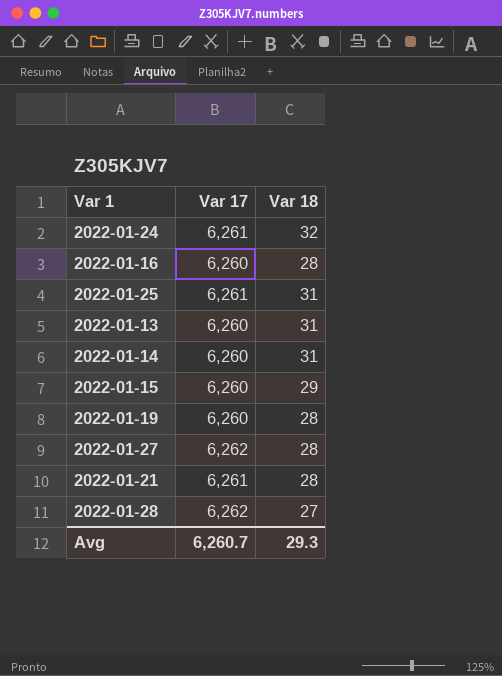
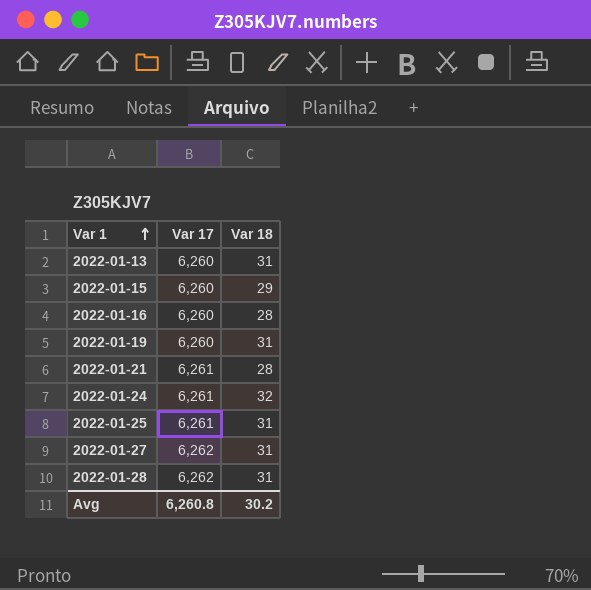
row order: none -> Var 1 ascending
row 2022-01-14: 6,260 | 31 -> none
2022-01-19 | Var 18: 28 -> 31
2022-01-27 | Var 18: 28 -> 31
2022-01-28 | Var 18: 27 -> 31
Avg | Var 17: 6,260.7 -> 6,260.8
Avg | Var 18: 29.3 -> 30.2

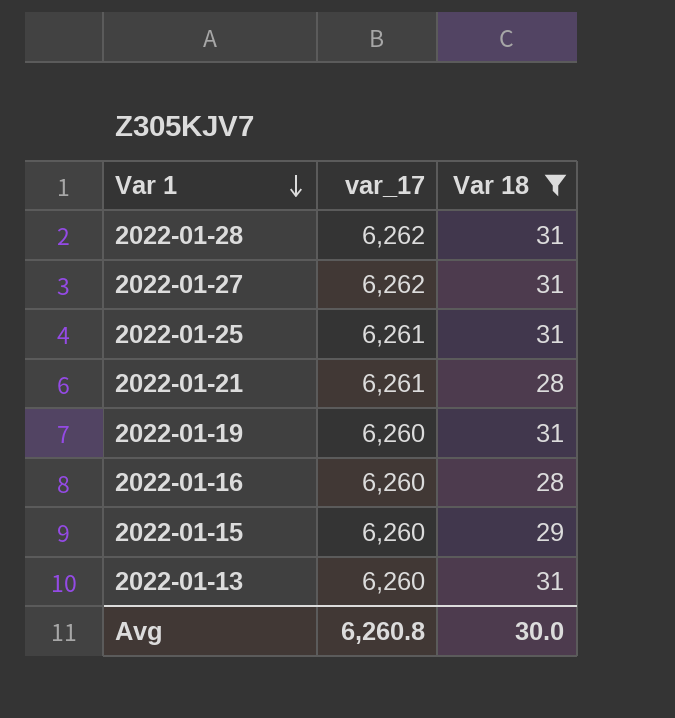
filter: none -> Var 18 != 32
row order: Var 1 ascending -> Var 1 descending
column name: Var 17 -> var_17
Avg | Var 18: 30.2 -> 30.0

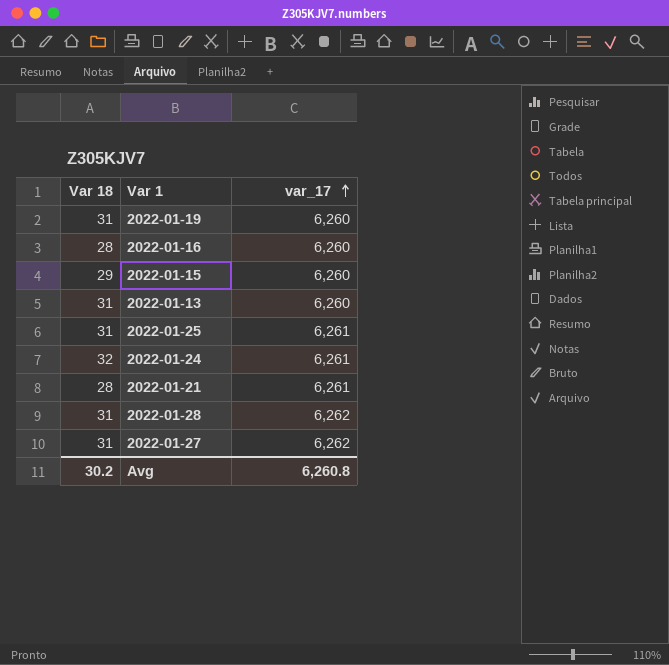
filter: Var 18 != 32 -> none
row order: Var 1 descending -> var_17 ascending
column Var 18 | position: 3 -> 1
Avg | Var 18: 30.0 -> 30.2

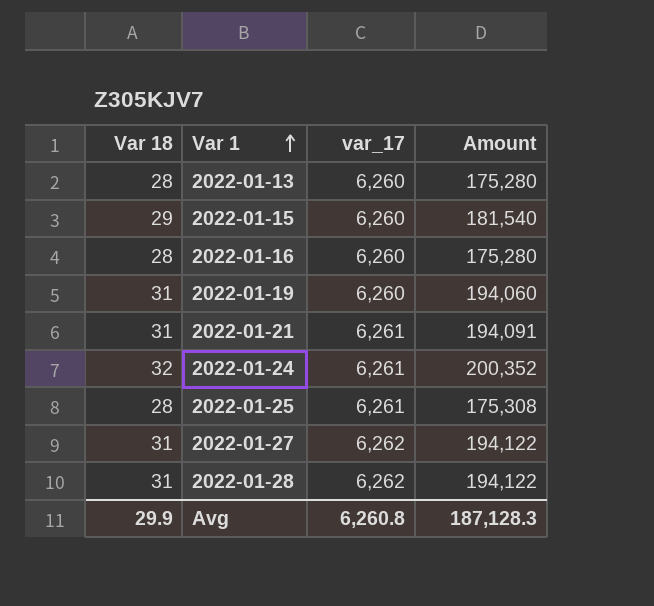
row order: var_17 ascending -> Var 1 ascending
column Amount | formula: none -> [Var 18] * [var_17]
2022-01-13 | Var 18: 31 -> 28
2022-01-21 | Var 18: 28 -> 31
2022-01-25 | Var 18: 31 -> 28
Avg | Var 18: 30.2 -> 29.9

